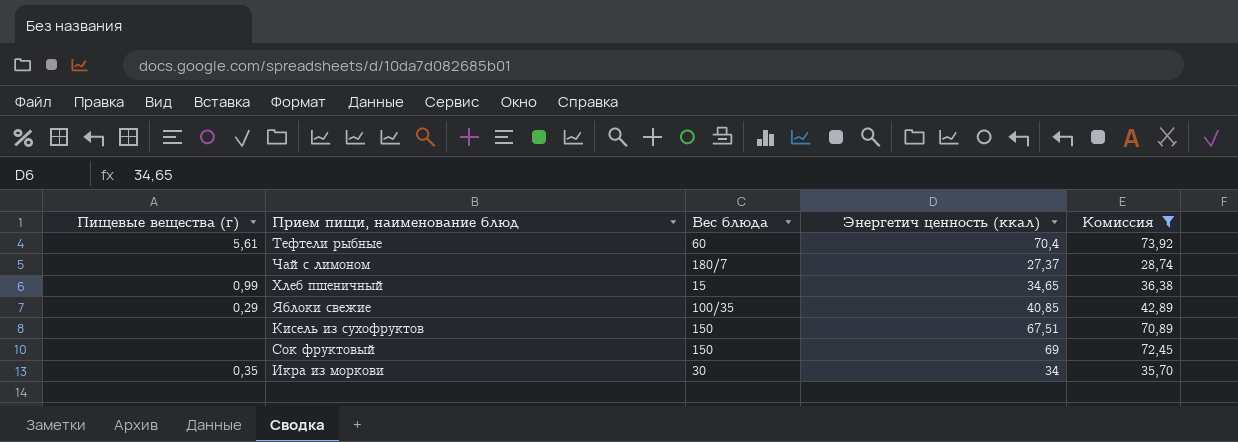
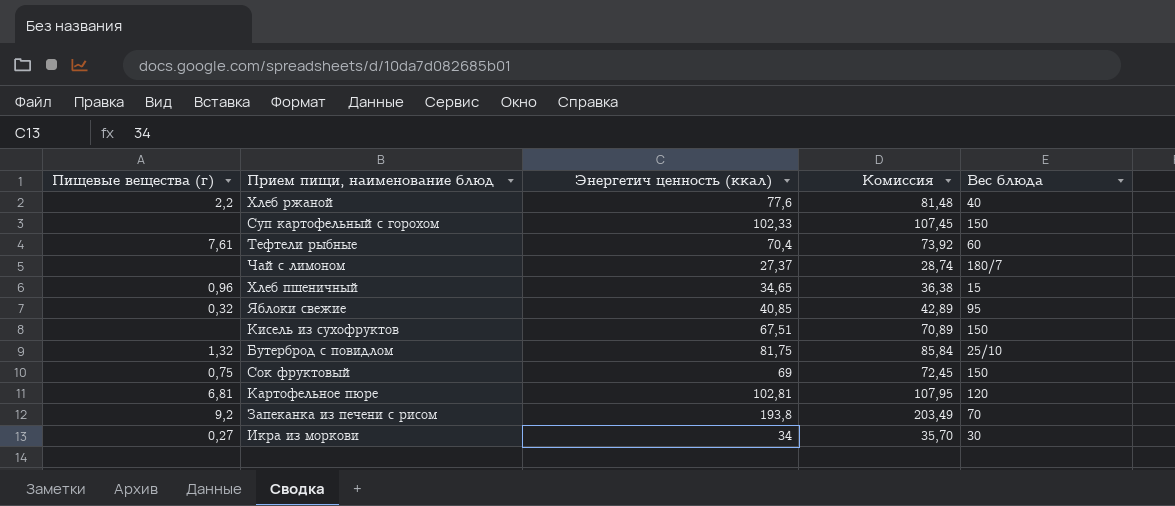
filter: Комиссия <= 73,92 -> none
column Вес блюда | position: 3 -> 5
Тефтели рыбные | Пищевые вещества (г): 5,61 -> 7,61
Хлеб пшеничный | Пищевые вещества (г): 0,99 -> 0,96
Яблоки свежие | Пищевые вещества (г): 0,29 -> 0,32
Яблоки свежие | Вес блюда: 100/35 -> 95
Сок фруктовый | Пищевые вещества (г): none -> 0,75
Икра из моркови | Пищевые вещества (г): 0,35 -> 0,27

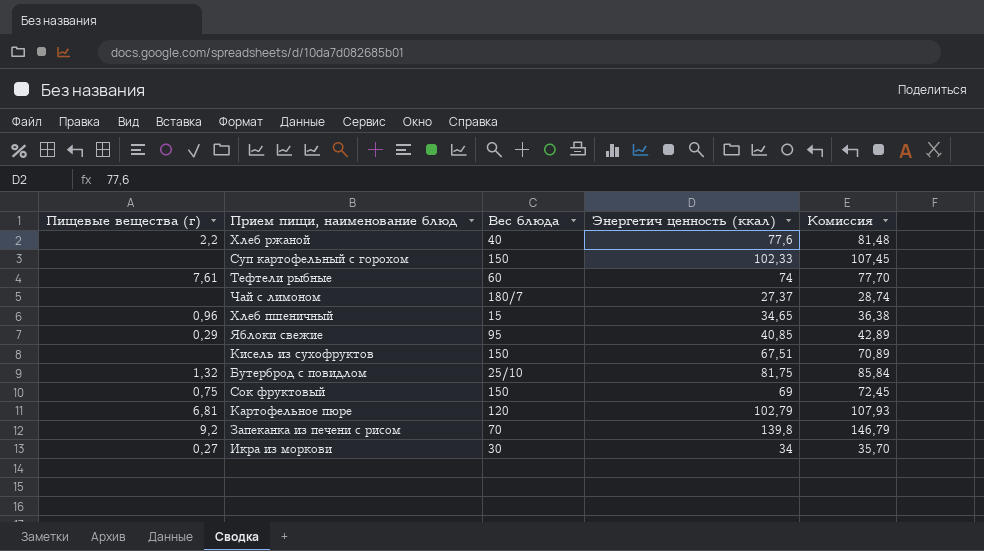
column Вес блюда | position: 5 -> 3
Тефтели рыбные | Энергетич ценность (ккал): 70,4 -> 74
Тефтели рыбные | Комиссия: 73,92 -> 77,70
Яблоки свежие | Пищевые вещества (г): 0,32 -> 0,29
Картофельное пюре | Энергетич ценность (ккал): 102,81 -> 102,79
Картофельное пюре | Комиссия: 107,95 -> 107,93
Запеканка из печени с рисом | Энергетич ценность (ккал): 193,8 -> 139,8
Запеканка из печени с рисом | Комиссия: 203,49 -> 146,79

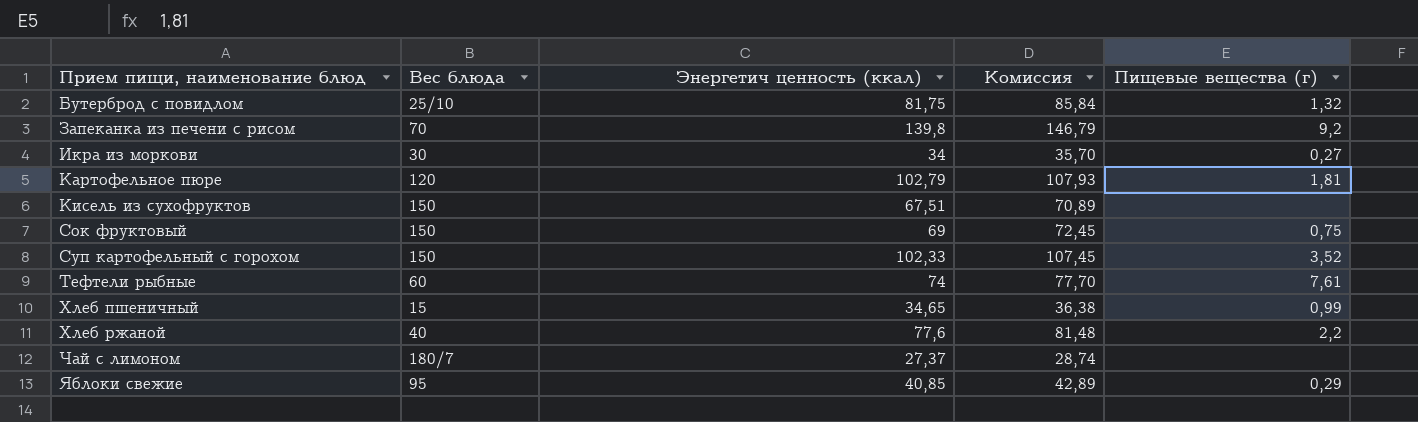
row order: none -> Прием пищи, наименование блюд ascending
column Пищевые вещества (г) | position: 1 -> 5
Картофельное пюре | Пищевые вещества (г): 6,81 -> 1,81
Суп картофельный с горохом | Пищевые вещества (г): none -> 3,52
Хлеб пшеничный | Пищевые вещества (г): 0,96 -> 0,99

